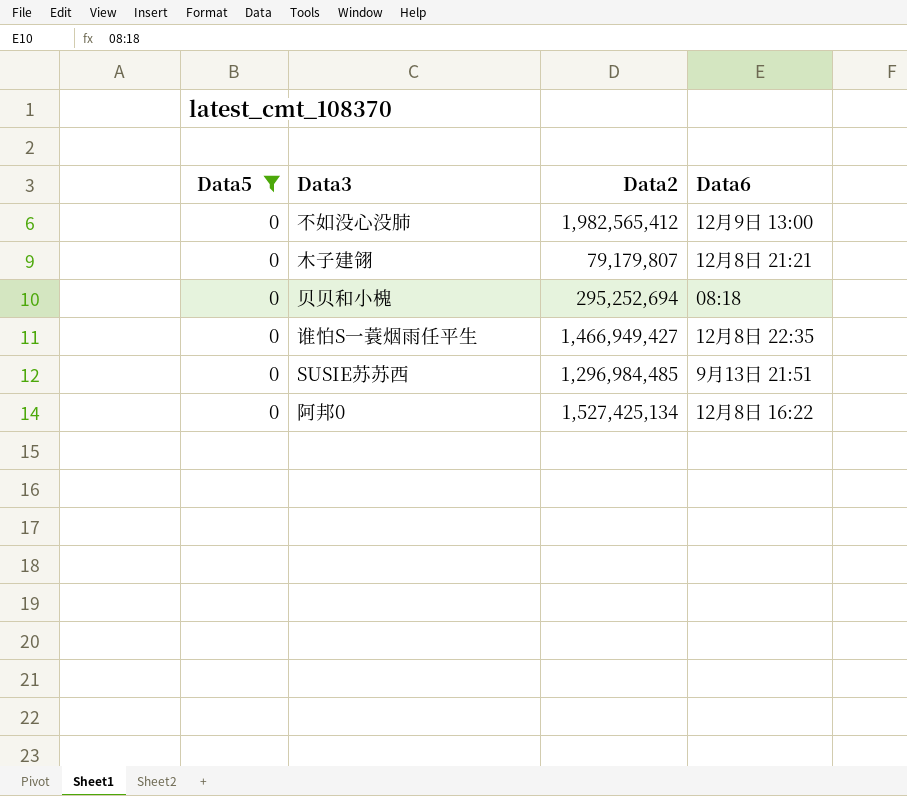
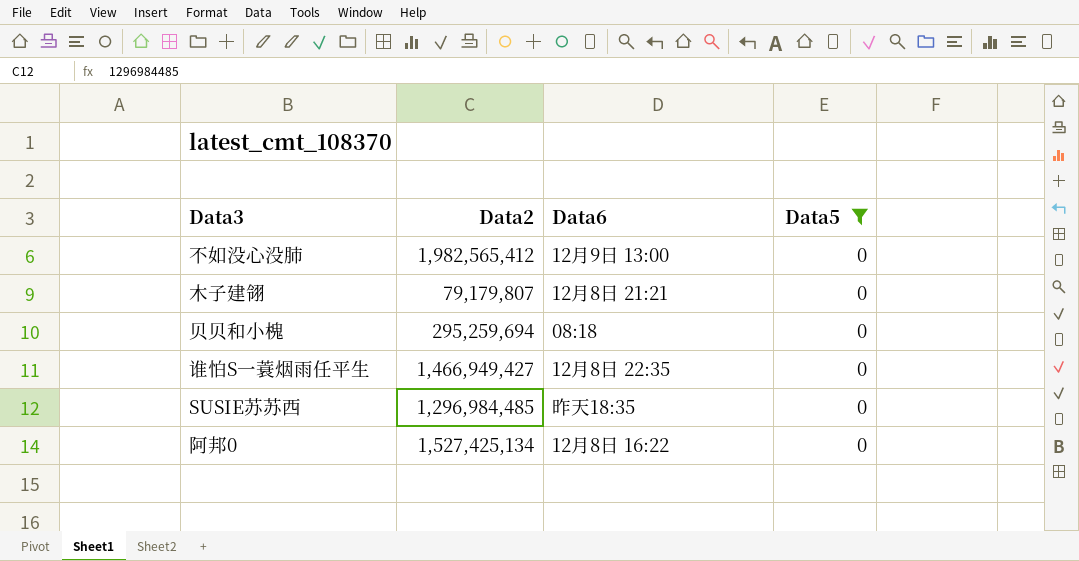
column Data5 | position: 1 -> 4
贝贝和小槐 | Data2: 295,252,694 -> 295,259,694
SUSIE苏苏西 | Data6: 9月13日 21:51 -> 昨天18:35

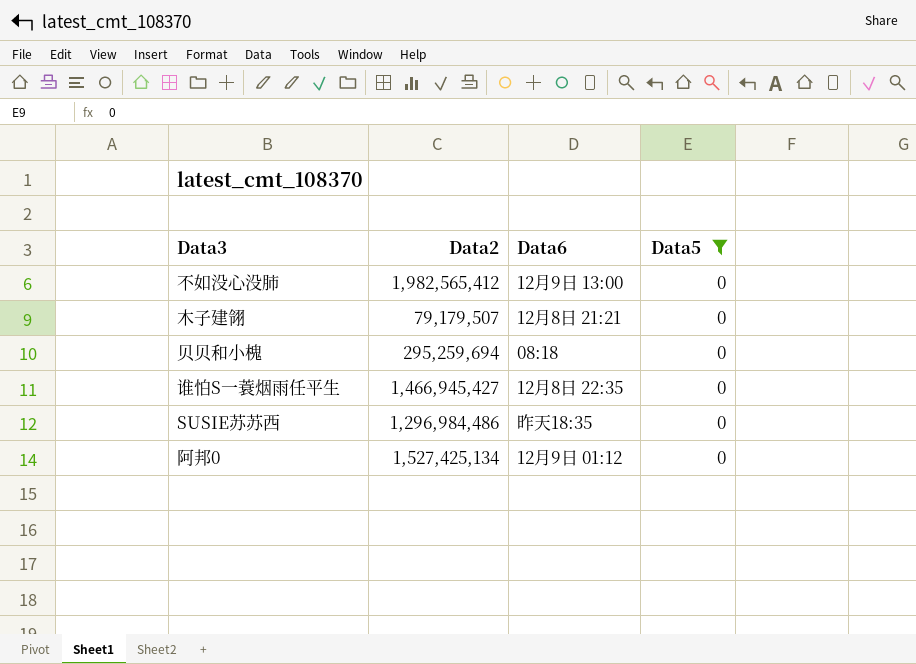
木子建翎 | Data2: 79,179,807 -> 79,179,507
谁怕S一蓑烟雨任平生 | Data2: 1,466,949,427 -> 1,466,945,427
SUSIE苏苏西 | Data2: 1,296,984,485 -> 1,296,984,486
阿邦0 | Data6: 12月8日 16:22 -> 12月9日 01:12

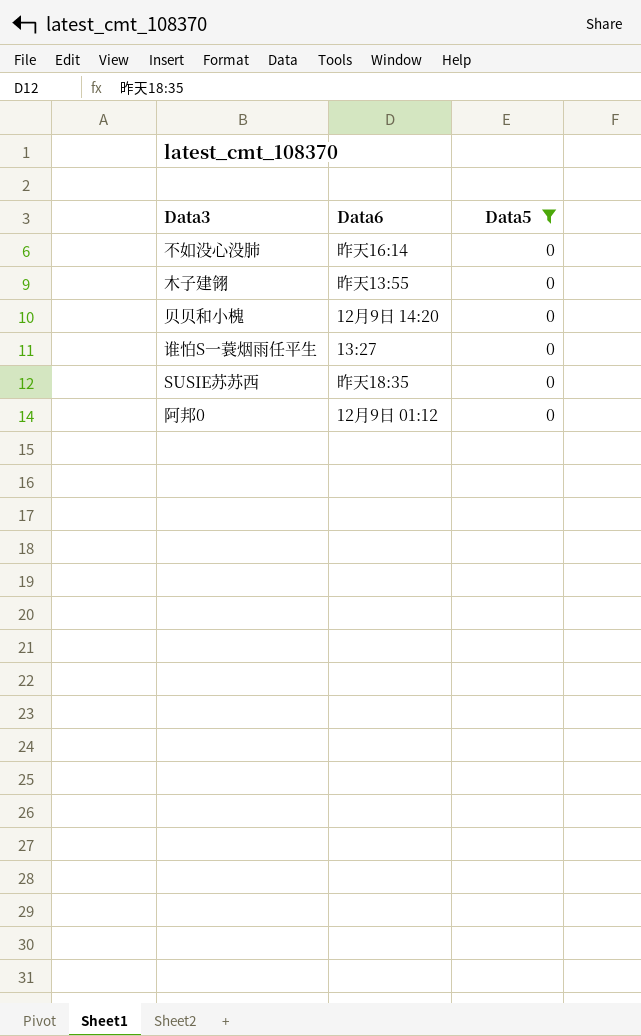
column Data2 | position: 2 -> none
不如没心没肺 | Data6: 12月9日 13:00 -> 昨天16:14
木子建翎 | Data6: 12月8日 21:21 -> 昨天13:55
贝贝和小槐 | Data6: 08:18 -> 12月9日 14:20
谁怕S一蓑烟雨任平生 | Data6: 12月8日 22:35 -> 13:27

